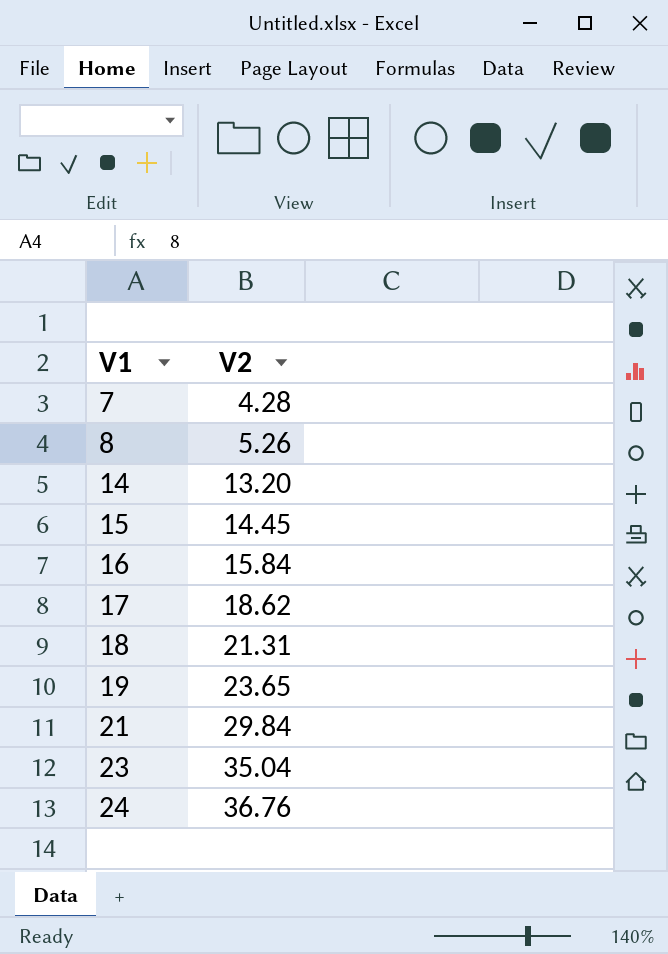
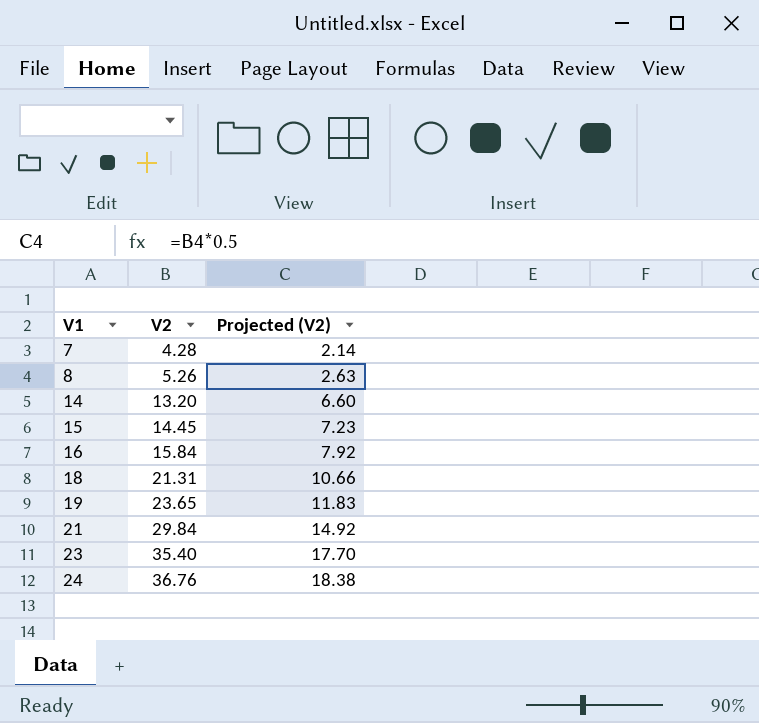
column Projected (V2) | formula: none -> [V2] * 0.5
row 17: 18.62 -> none
23 | V2: 35.04 -> 35.40

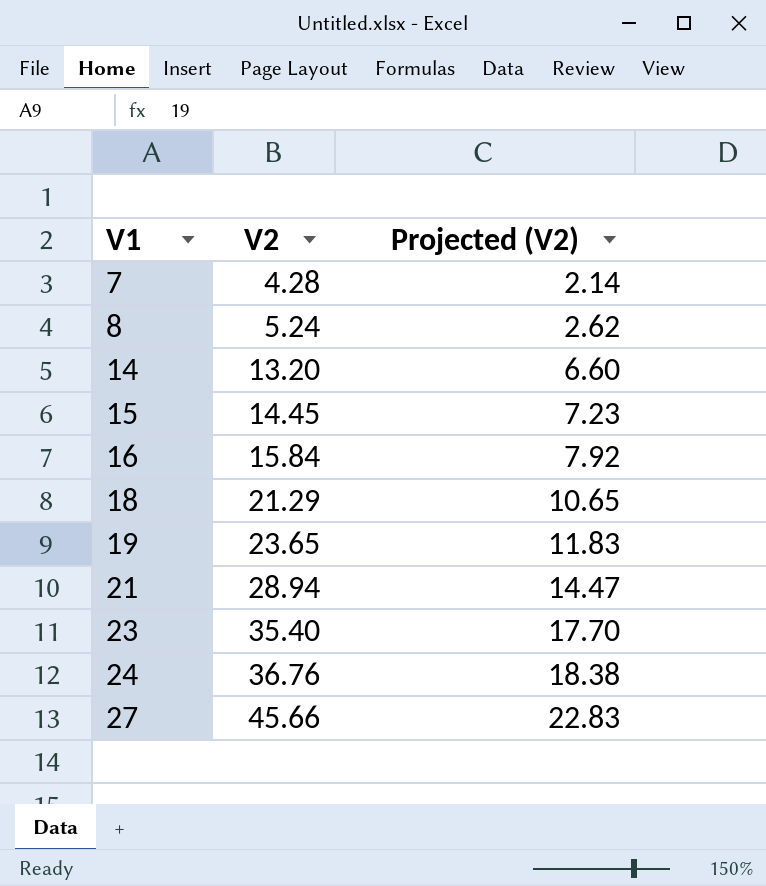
8 | V2: 5.26 -> 5.24
8 | Projected (V2): 2.63 -> 2.62
18 | V2: 21.31 -> 21.29
18 | Projected (V2): 10.66 -> 10.65
21 | V2: 29.84 -> 28.94
21 | Projected (V2): 14.92 -> 14.47
row 27: none -> 45.66 | 22.83

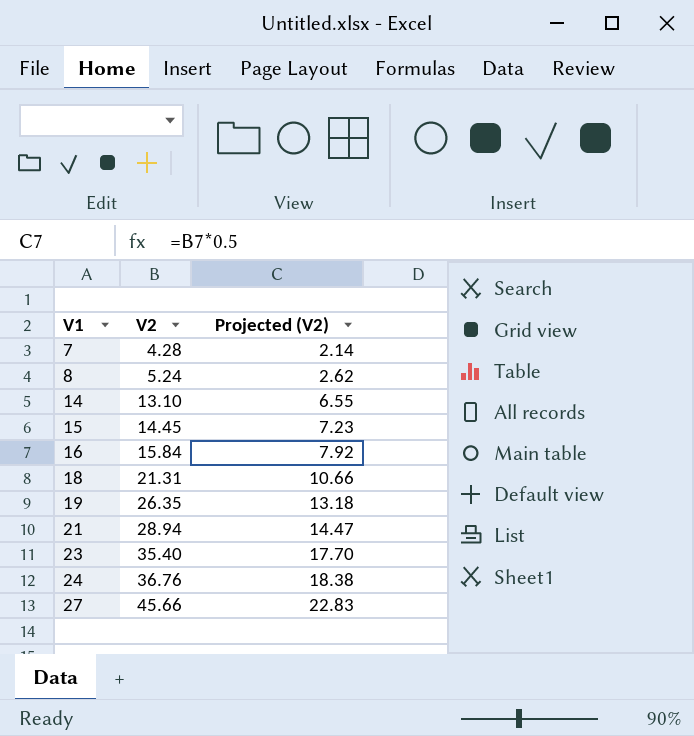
14 | V2: 13.20 -> 13.10
14 | Projected (V2): 6.60 -> 6.55
18 | V2: 21.29 -> 21.31
18 | Projected (V2): 10.65 -> 10.66
19 | V2: 23.65 -> 26.35
19 | Projected (V2): 11.83 -> 13.18

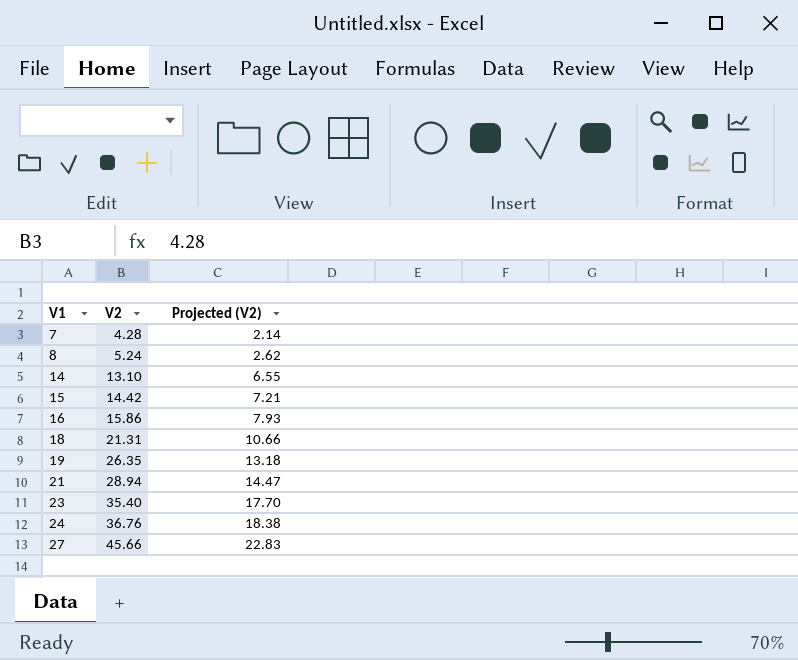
15 | V2: 14.45 -> 14.42
15 | Projected (V2): 7.23 -> 7.21
16 | V2: 15.84 -> 15.86
16 | Projected (V2): 7.92 -> 7.93

